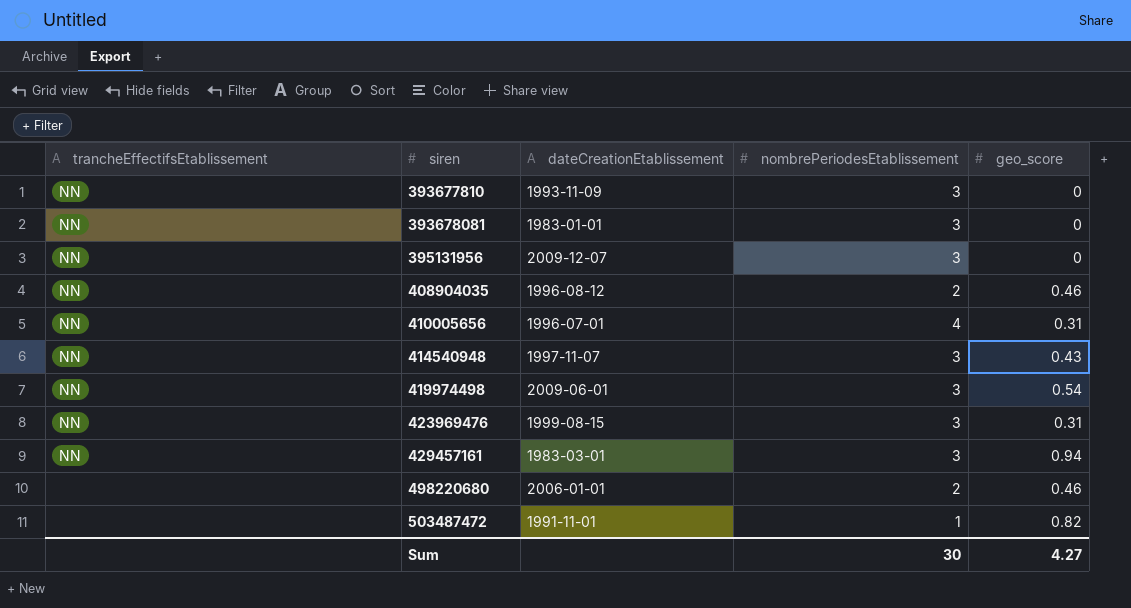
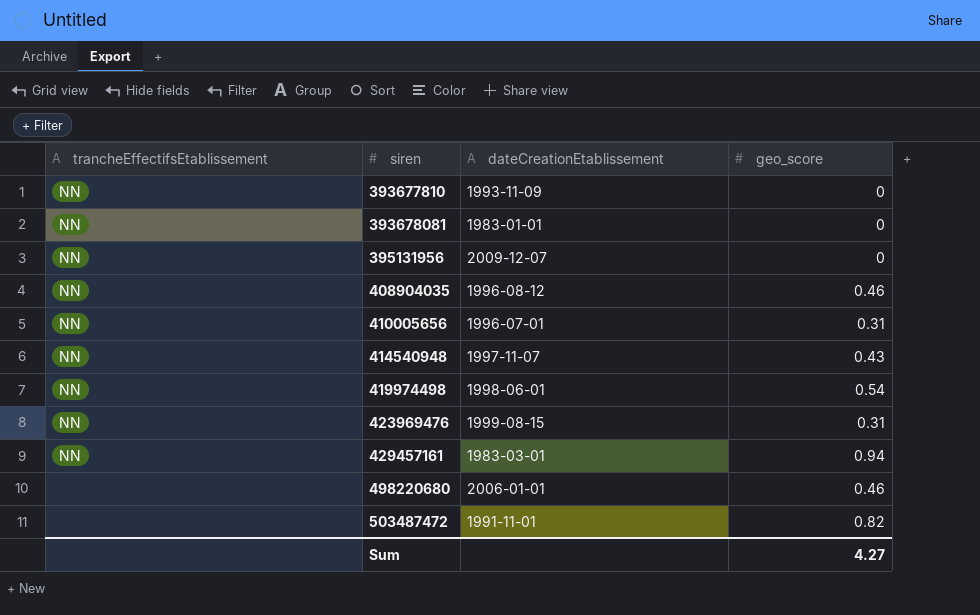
column nombrePeriodesEtablissement | position: 4 -> none
419974498 | dateCreationEtablissement: 2009-06-01 -> 1998-06-01

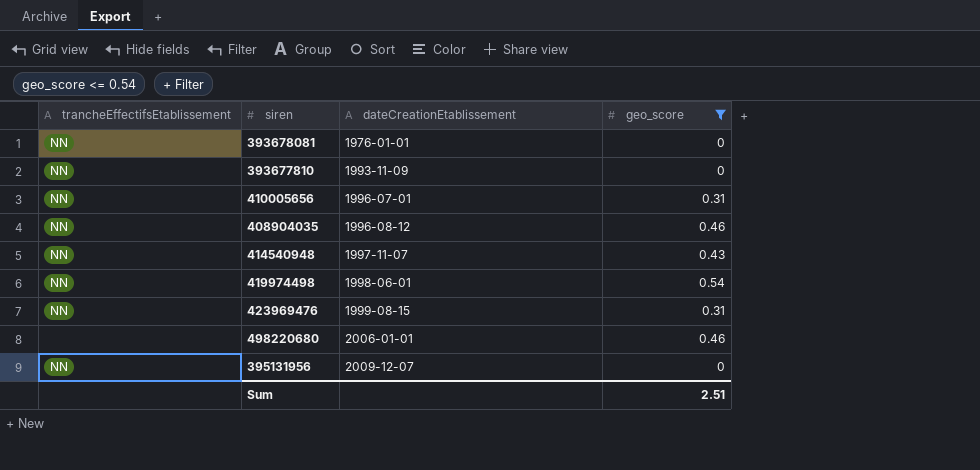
filter: none -> geo_score <= 0.54
row order: siren ascending -> dateCreationEtablissement ascending
393678081 | dateCreationEtablissement: 1983-01-01 -> 1976-01-01
Sum | geo_score: 4.27 -> 2.51

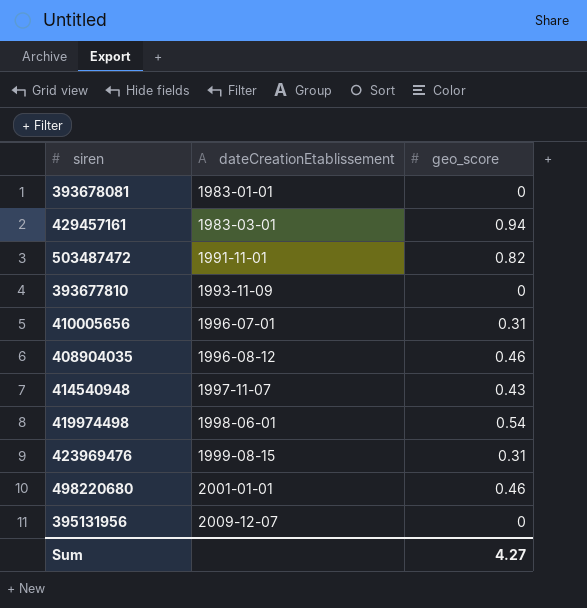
filter: geo_score <= 0.54 -> none
column trancheEffectifsEtablissement | position: 1 -> none
393678081 | dateCreationEtablissement: 1976-01-01 -> 1983-01-01
498220680 | dateCreationEtablissement: 2006-01-01 -> 2001-01-01
Sum | geo_score: 2.51 -> 4.27

